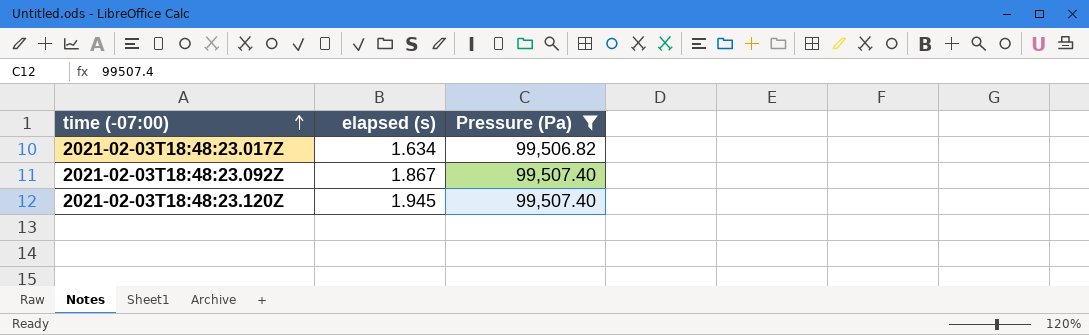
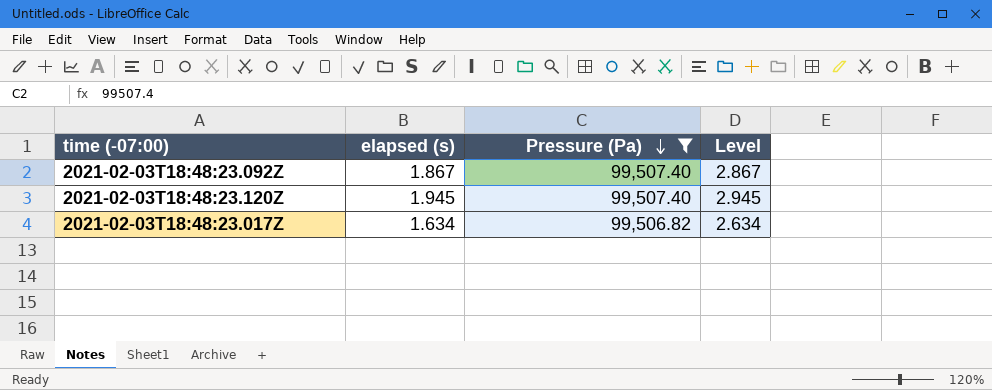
row order: time (-07:00) ascending -> Pressure (Pa) descending
column Level | formula: none -> [elapsed (s)] + 1

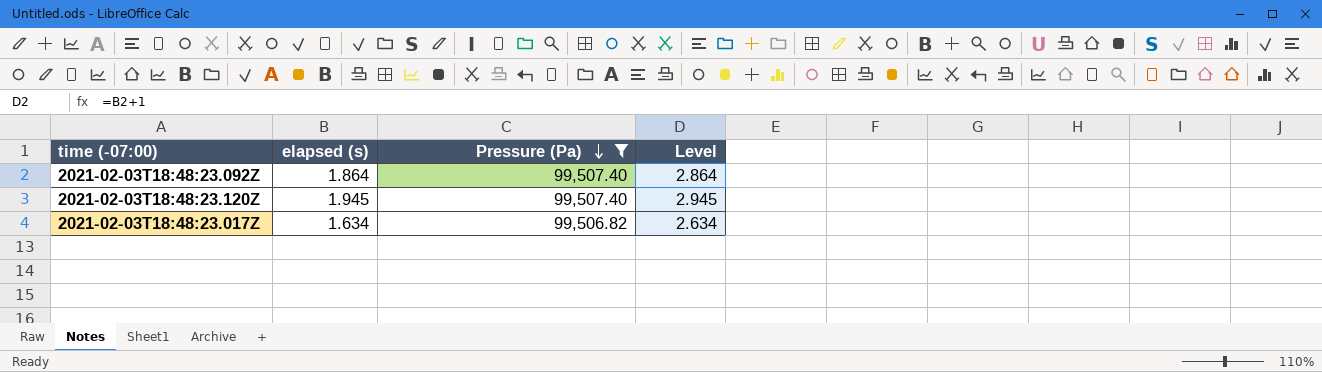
2021-02-03T18:48:23.092Z | elapsed (s): 1.867 -> 1.864
2021-02-03T18:48:23.092Z | Level: 2.867 -> 2.864

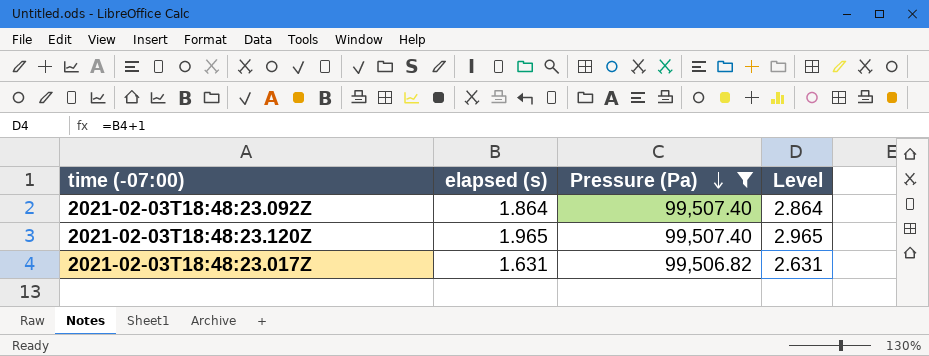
2021-02-03T18:48:23.120Z | elapsed (s): 1.945 -> 1.965
2021-02-03T18:48:23.120Z | Level: 2.945 -> 2.965
2021-02-03T18:48:23.017Z | elapsed (s): 1.634 -> 1.631
2021-02-03T18:48:23.017Z | Level: 2.634 -> 2.631

